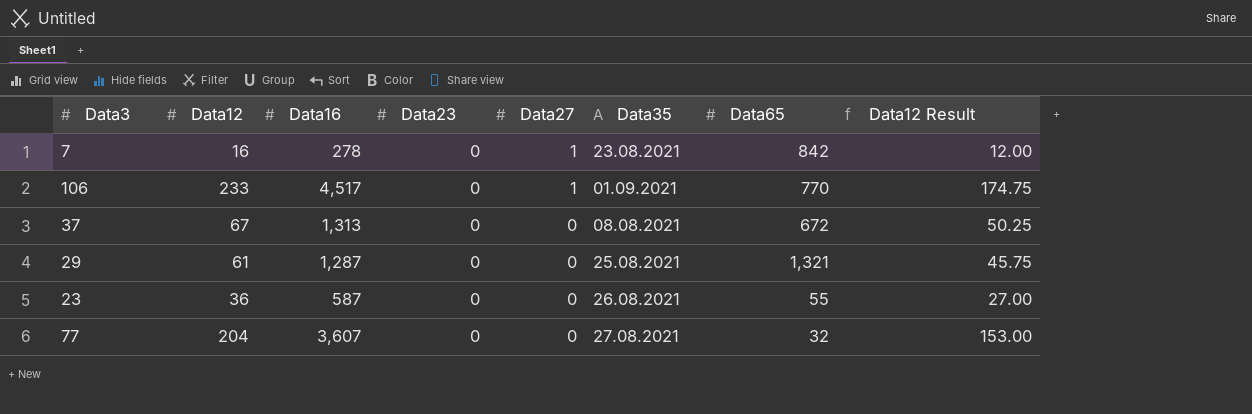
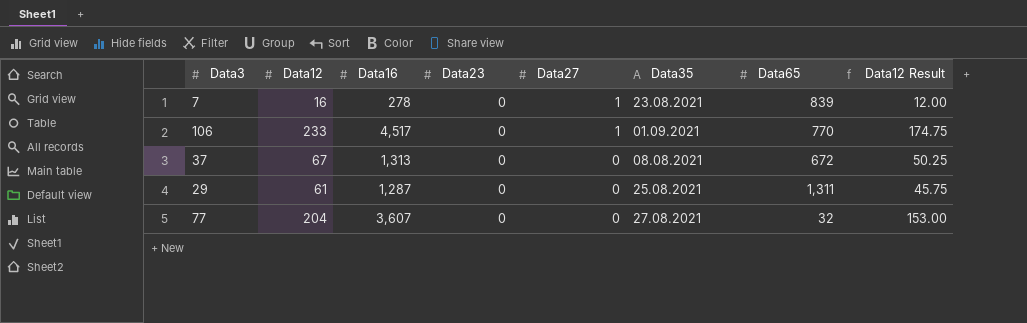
row 23: 36 | 587 | 0 | 0 | 26.08.2021 | 55 | 27.00 -> none
7 | Data65: 842 -> 839
29 | Data65: 1,321 -> 1,311

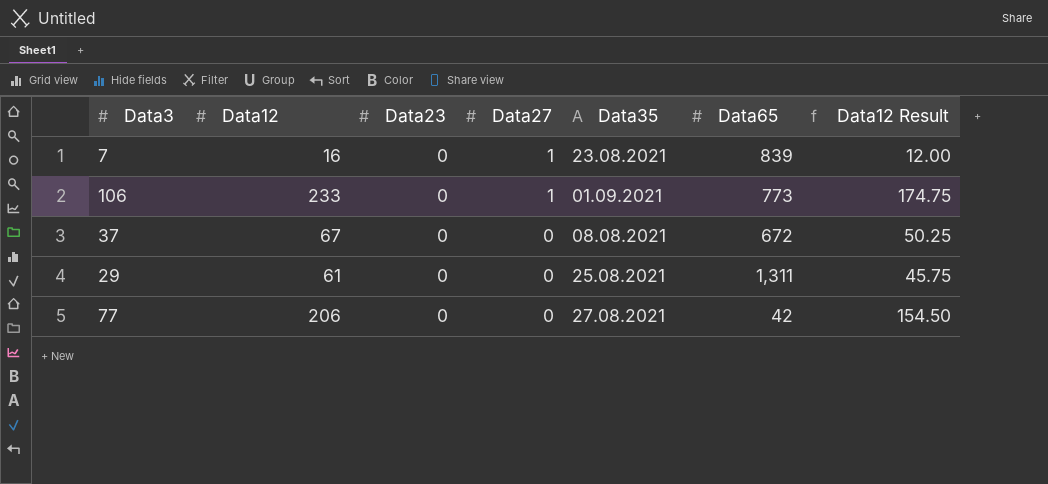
column Data16 | position: 3 -> none
106 | Data65: 770 -> 773
77 | Data12: 204 -> 206
77 | Data65: 32 -> 42
77 | Data12 Result: 153.00 -> 154.50

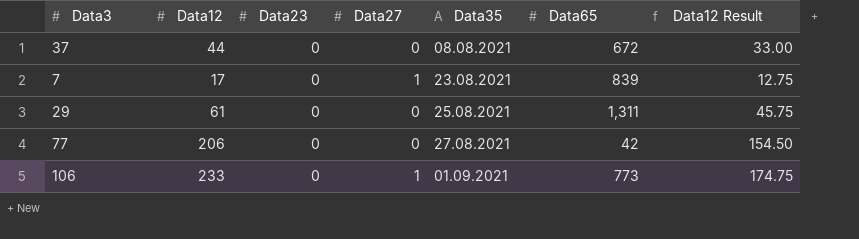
row order: Data27 descending -> Data35 ascending
37 | Data12: 67 -> 44
37 | Data12 Result: 50.25 -> 33.00
7 | Data12: 16 -> 17
7 | Data12 Result: 12.00 -> 12.75

